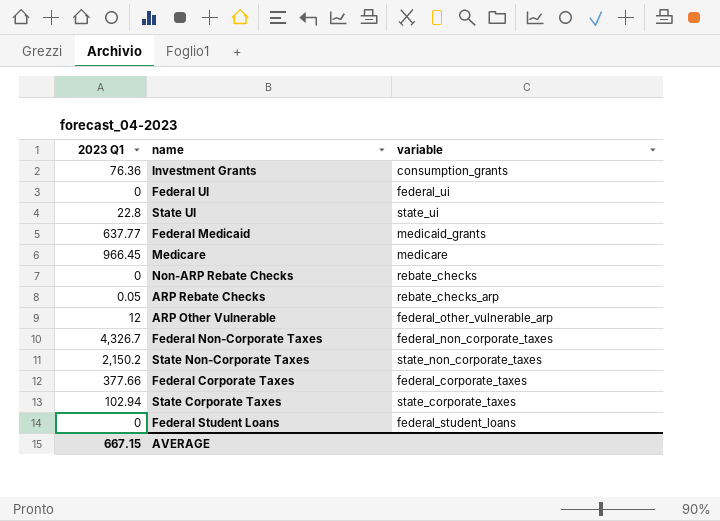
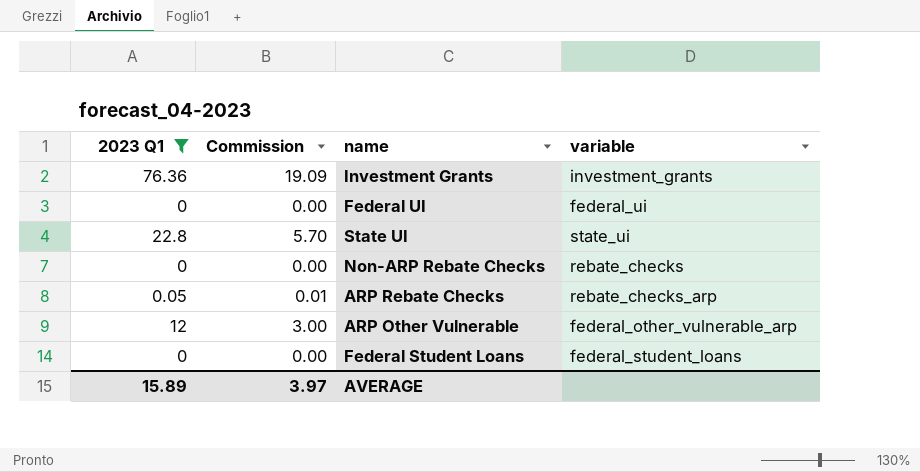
filter: none -> 2023 Q1 <= 76.36
column Commission | formula: none -> [2023 Q1] * 0.25
Investment Grants | variable: consumption_grants -> investment_grants
AVERAGE | 2023 Q1: 667.15 -> 15.89

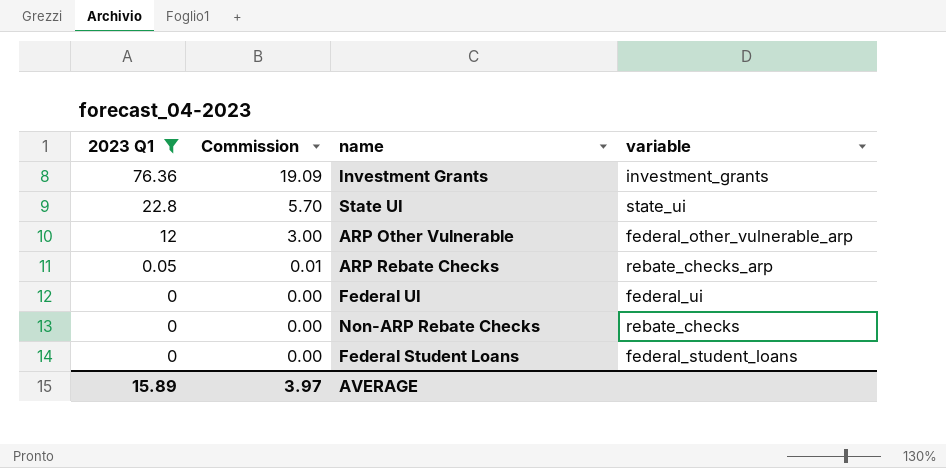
row order: none -> 2023 Q1 descending

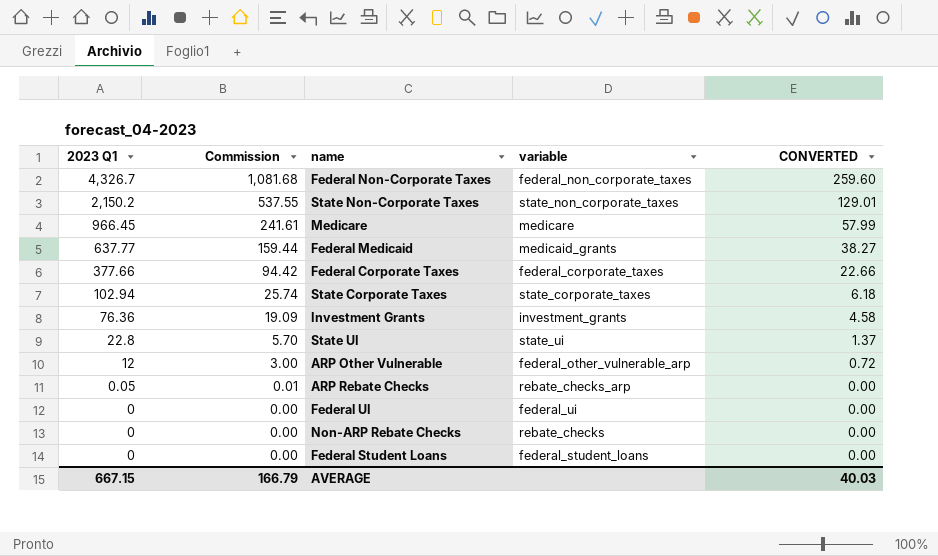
filter: 2023 Q1 <= 76.36 -> none
column CONVERTED | formula: none -> [2023 Q1] * 0.06
AVERAGE | 2023 Q1: 15.89 -> 667.15
AVERAGE | Commission: 3.97 -> 166.79

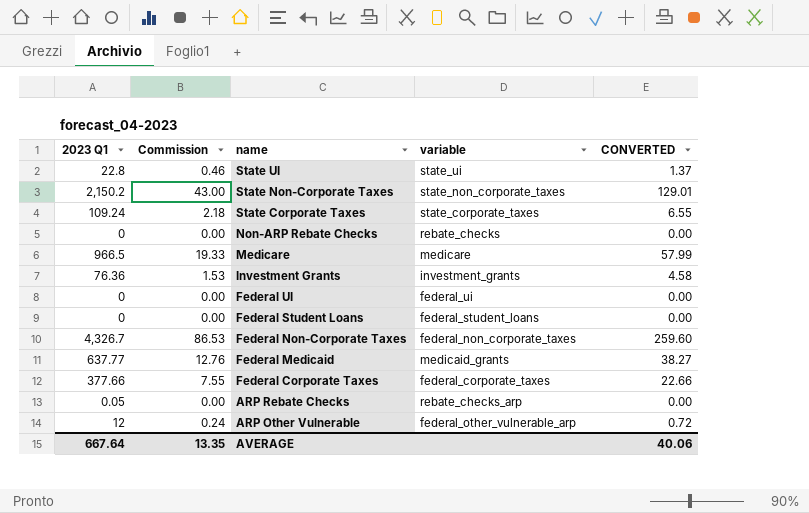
row order: 2023 Q1 descending -> name descending
column Commission | formula: [2023 Q1] * 0.25 -> [2023 Q1] * 0.02
State Corporate Taxes | 2023 Q1: 102.94 -> 109.24
State Corporate Taxes | CONVERTED: 6.18 -> 6.55
Medicare | 2023 Q1: 966.45 -> 966.5
AVERAGE | 2023 Q1: 667.15 -> 667.64
AVERAGE | Commission: 166.79 -> 13.35
AVERAGE | CONVERTED: 40.03 -> 40.06

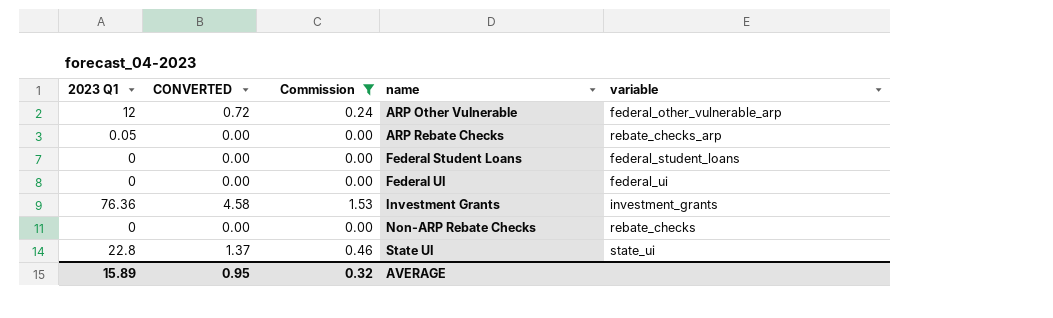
filter: none -> Commission <= 1.53
row order: name descending -> name ascending
column CONVERTED | position: 5 -> 2
AVERAGE | 2023 Q1: 667.64 -> 15.89
AVERAGE | CONVERTED: 40.06 -> 0.95
AVERAGE | Commission: 13.35 -> 0.32

